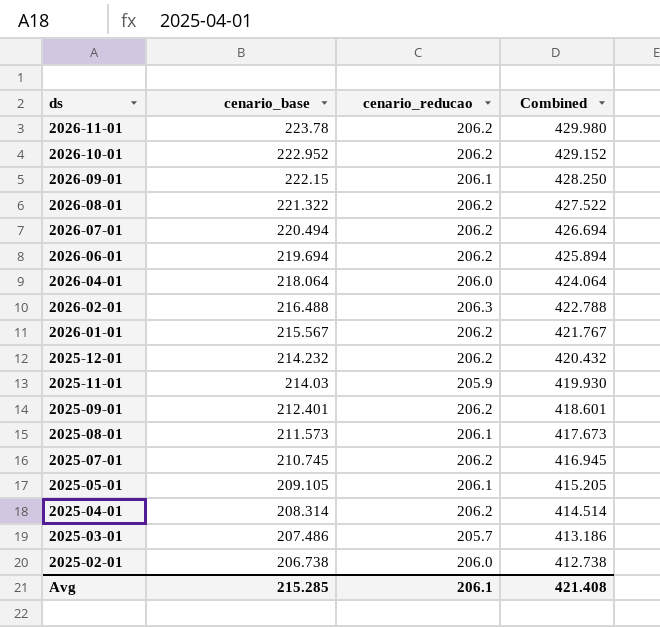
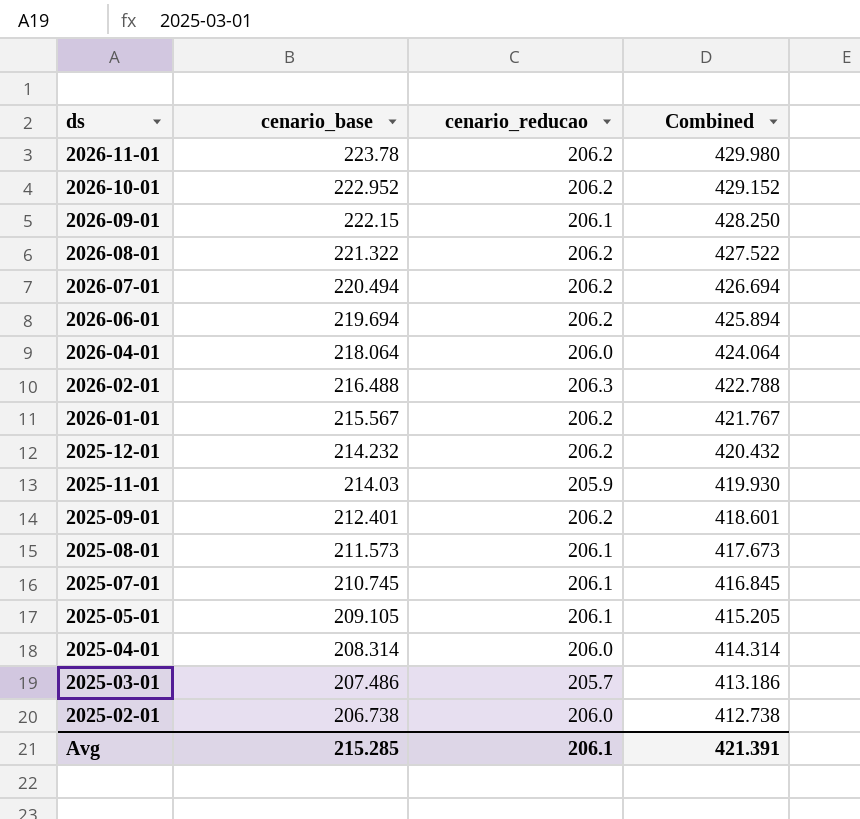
2025-07-01 | cenario_reducao: 206.2 -> 206.1
2025-07-01 | Combined: 416.945 -> 416.845
2025-04-01 | cenario_reducao: 206.2 -> 206.0
2025-04-01 | Combined: 414.514 -> 414.314
Avg | Combined: 421.408 -> 421.391

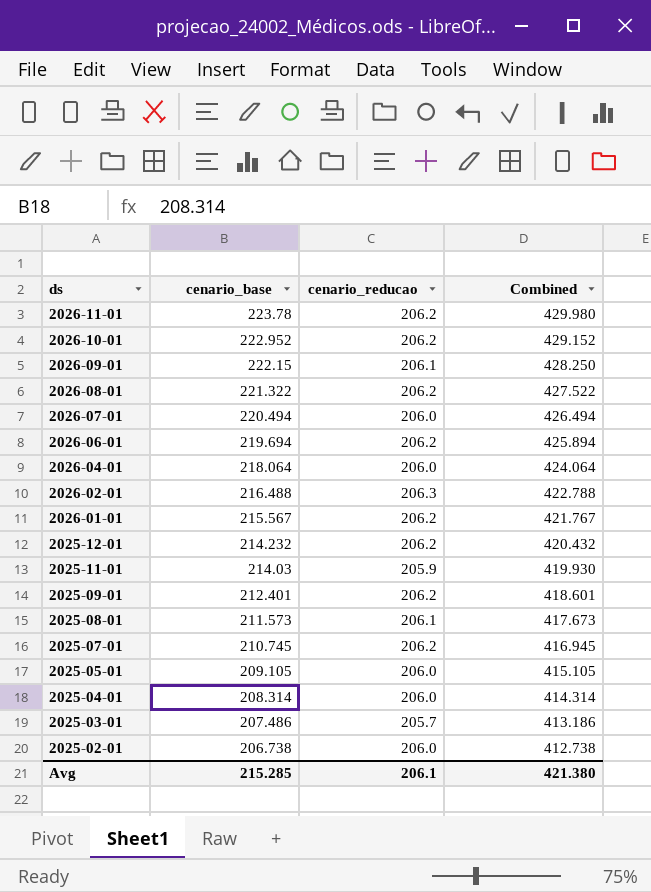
2026-07-01 | cenario_reducao: 206.2 -> 206.0
2026-07-01 | Combined: 426.694 -> 426.494
2025-07-01 | cenario_reducao: 206.1 -> 206.2
2025-07-01 | Combined: 416.845 -> 416.945
2025-05-01 | cenario_reducao: 206.1 -> 206.0
2025-05-01 | Combined: 415.205 -> 415.105
Avg | Combined: 421.391 -> 421.380

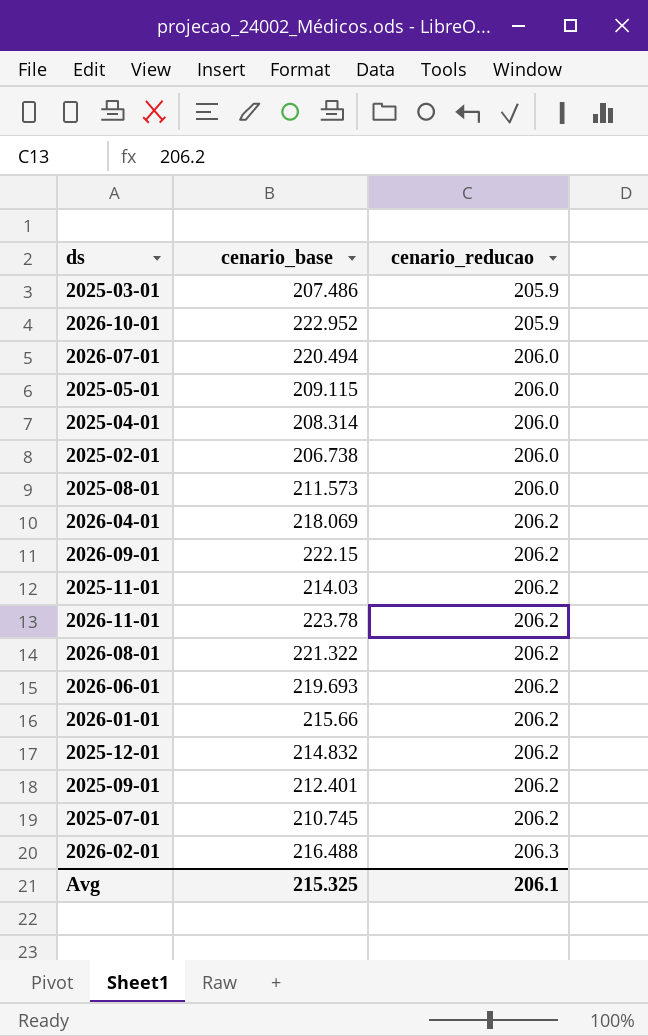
row order: ds descending -> cenario_reducao ascending
column Combined | formula: [cenario_base] + [cenario_reducao] -> none
2025-03-01 | cenario_reducao: 205.7 -> 205.9
2026-10-01 | cenario_reducao: 206.2 -> 205.9
2025-05-01 | cenario_base: 209.105 -> 209.115
2025-08-01 | cenario_reducao: 206.1 -> 206.0
2026-04-01 | cenario_base: 218.064 -> 218.069
2026-04-01 | cenario_reducao: 206.0 -> 206.2
2026-09-01 | cenario_reducao: 206.1 -> 206.2
2025-11-01 | cenario_reducao: 205.9 -> 206.2
2026-06-01 | cenario_base: 219.694 -> 219.693
2026-01-01 | cenario_base: 215.567 -> 215.66
2025-12-01 | cenario_base: 214.232 -> 214.832
Avg | cenario_base: 215.285 -> 215.325

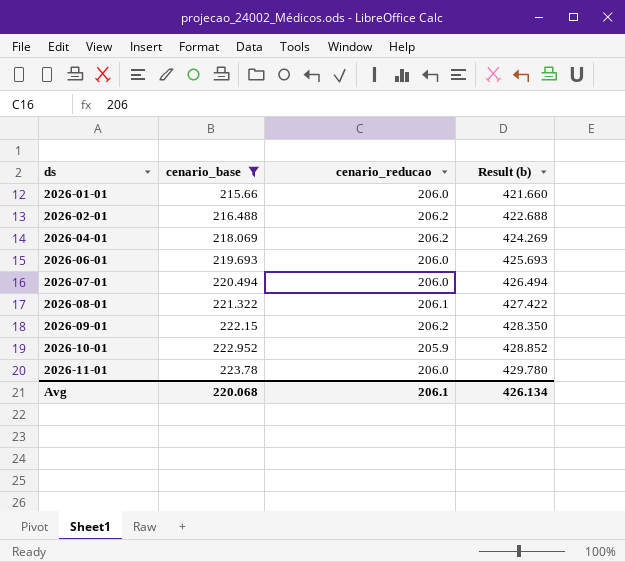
filter: none -> cenario_base >= 215.66
row order: cenario_reducao ascending -> ds ascending
column Result (b) | formula: none -> [cenario_base] + [cenario_reducao]
2026-01-01 | cenario_reducao: 206.2 -> 206.0
2026-02-01 | cenario_reducao: 206.3 -> 206.2
2026-06-01 | cenario_reducao: 206.2 -> 206.0
2026-08-01 | cenario_reducao: 206.2 -> 206.1
2026-11-01 | cenario_reducao: 206.2 -> 206.0
Avg | cenario_base: 215.325 -> 220.068

